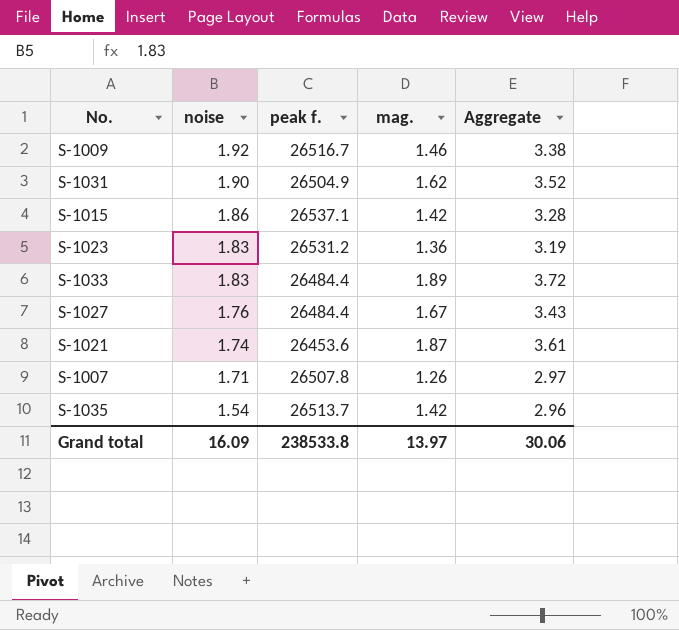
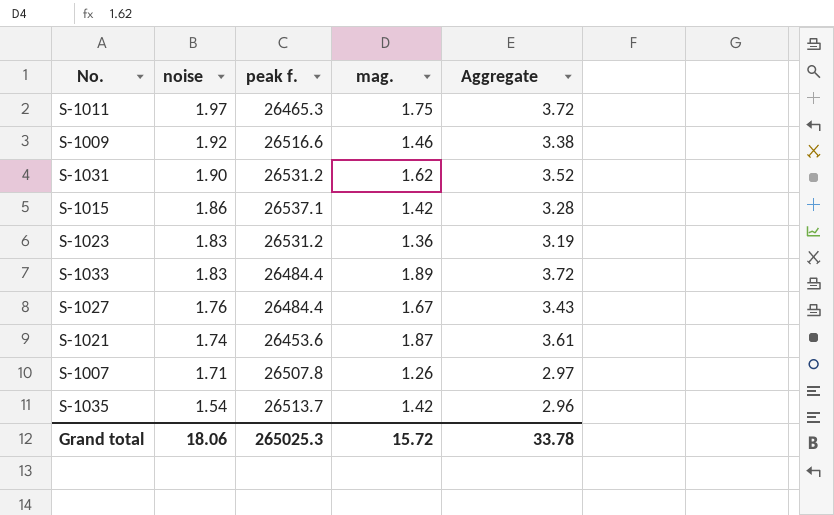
row S-1011: none -> 1.97 | 26465.3 | 1.75 | 3.72
S-1009 | peak f.: 26516.7 -> 26516.6
S-1031 | peak f.: 26504.9 -> 26531.2
Grand total | noise: 16.09 -> 18.06
Grand total | peak f.: 238533.8 -> 265025.3
Grand total | mag.: 13.97 -> 15.72
Grand total | Aggregate: 30.06 -> 33.78

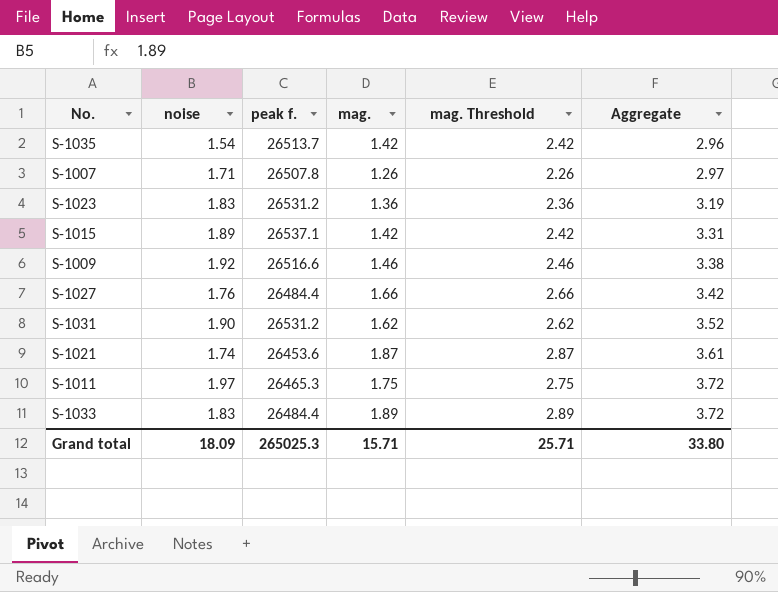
row order: noise descending -> Aggregate ascending
column mag. Threshold | formula: none -> [mag.] + 1
S-1015 | noise: 1.86 -> 1.89
S-1015 | Aggregate: 3.28 -> 3.31
S-1027 | mag.: 1.67 -> 1.66
S-1027 | Aggregate: 3.43 -> 3.42
Grand total | noise: 18.06 -> 18.09
Grand total | mag.: 15.72 -> 15.71
Grand total | Aggregate: 33.78 -> 33.80

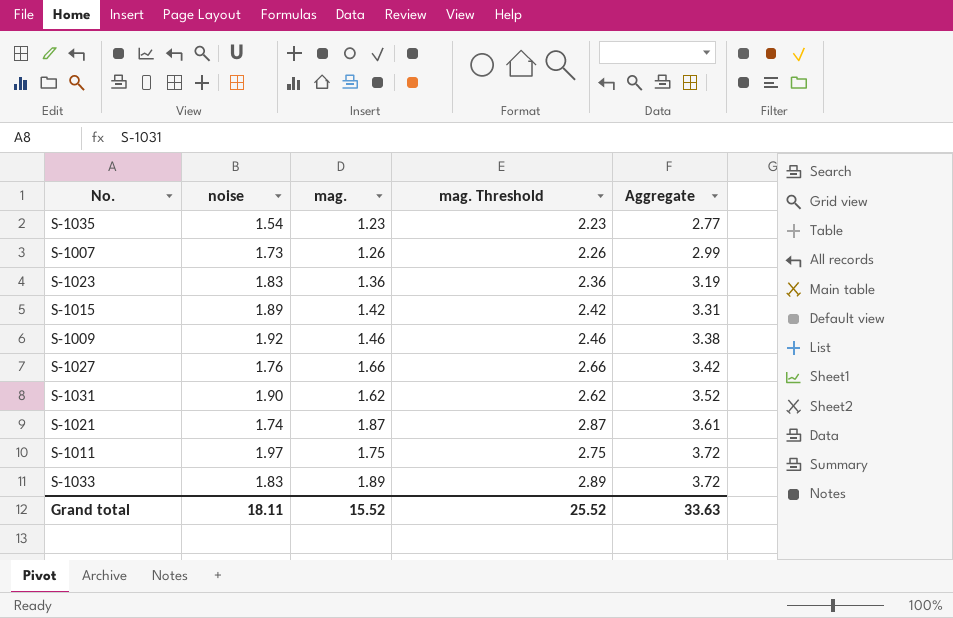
column peak f. | position: 3 -> none
S-1035 | mag.: 1.42 -> 1.23
S-1035 | mag. Threshold: 2.42 -> 2.23
S-1035 | Aggregate: 2.96 -> 2.77
S-1007 | noise: 1.71 -> 1.73
S-1007 | Aggregate: 2.97 -> 2.99
Grand total | noise: 18.09 -> 18.11
Grand total | mag.: 15.71 -> 15.52
Grand total | mag. Threshold: 25.71 -> 25.52
Grand total | Aggregate: 33.80 -> 33.63

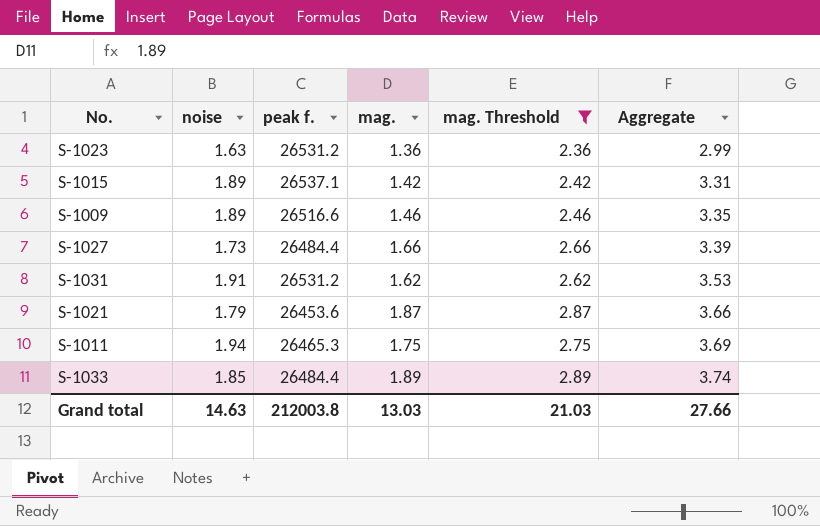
filter: none -> mag. Threshold >= 2.36
column peak f. | position: none -> 3
S-1023 | noise: 1.83 -> 1.63
S-1023 | Aggregate: 3.19 -> 2.99
S-1009 | noise: 1.92 -> 1.89
S-1009 | Aggregate: 3.38 -> 3.35
S-1027 | noise: 1.76 -> 1.73
S-1027 | Aggregate: 3.42 -> 3.39
S-1031 | noise: 1.90 -> 1.91
S-1031 | Aggregate: 3.52 -> 3.53
S-1021 | noise: 1.74 -> 1.79
S-1021 | Aggregate: 3.61 -> 3.66
S-1011 | noise: 1.97 -> 1.94
S-1011 | Aggregate: 3.72 -> 3.69
S-1033 | noise: 1.83 -> 1.85
S-1033 | Aggregate: 3.72 -> 3.74
Grand total | noise: 18.11 -> 14.63
Grand total | mag.: 15.52 -> 13.03
Grand total | mag. Threshold: 25.52 -> 21.03
Grand total | Aggregate: 33.63 -> 27.66

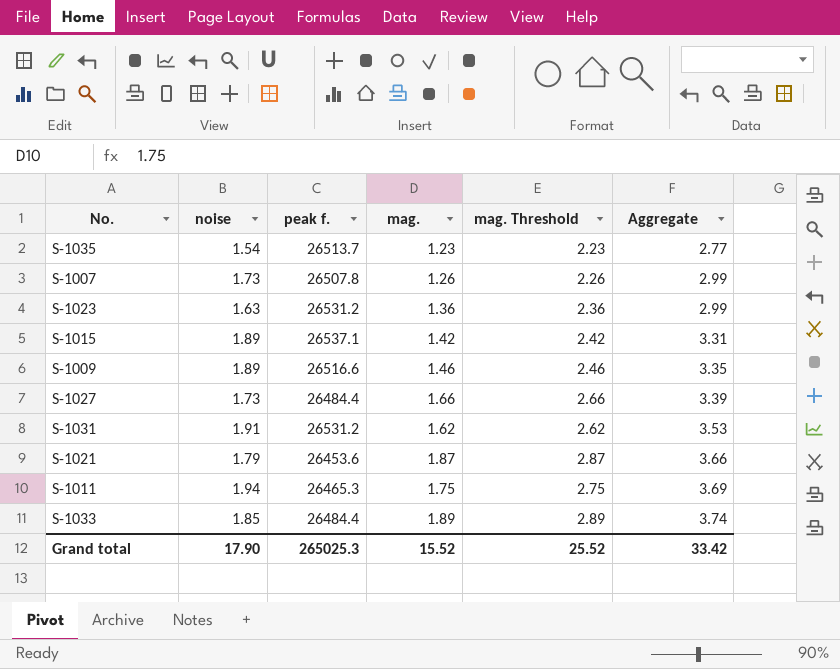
filter: mag. Threshold >= 2.36 -> none
Grand total | noise: 14.63 -> 17.90
Grand total | peak f.: 212003.8 -> 265025.3
Grand total | mag.: 13.03 -> 15.52
Grand total | mag. Threshold: 21.03 -> 25.52
Grand total | Aggregate: 27.66 -> 33.42

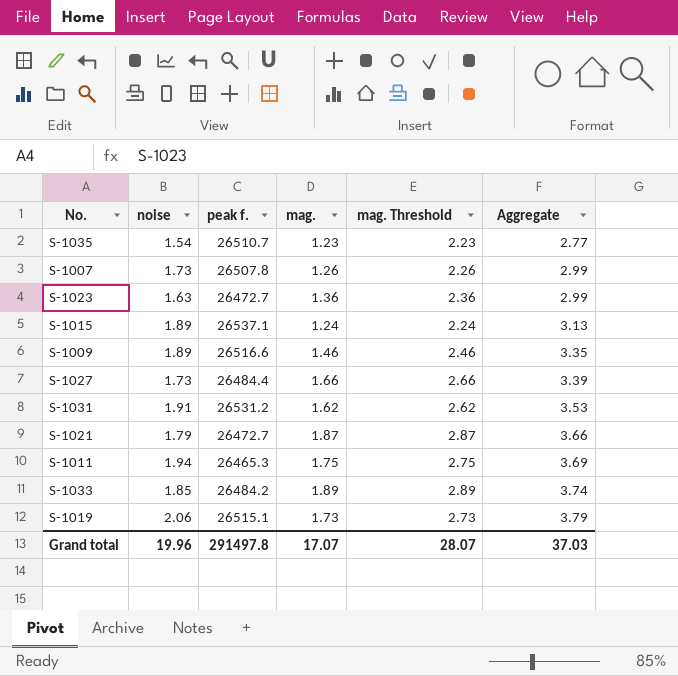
S-1035 | peak f.: 26513.7 -> 26510.7
S-1023 | peak f.: 26531.2 -> 26472.7
S-1015 | mag.: 1.42 -> 1.24
S-1015 | mag. Threshold: 2.42 -> 2.24
S-1015 | Aggregate: 3.31 -> 3.13
S-1021 | peak f.: 26453.6 -> 26472.7
S-1033 | peak f.: 26484.4 -> 26484.2
row S-1019: none -> 2.06 | 26515.1 | 1.73 | 2.73 | 3.79
Grand total | noise: 17.90 -> 19.96
Grand total | peak f.: 265025.3 -> 291497.8
Grand total | mag.: 15.52 -> 17.07
Grand total | mag. Threshold: 25.52 -> 28.07
Grand total | Aggregate: 33.42 -> 37.03

